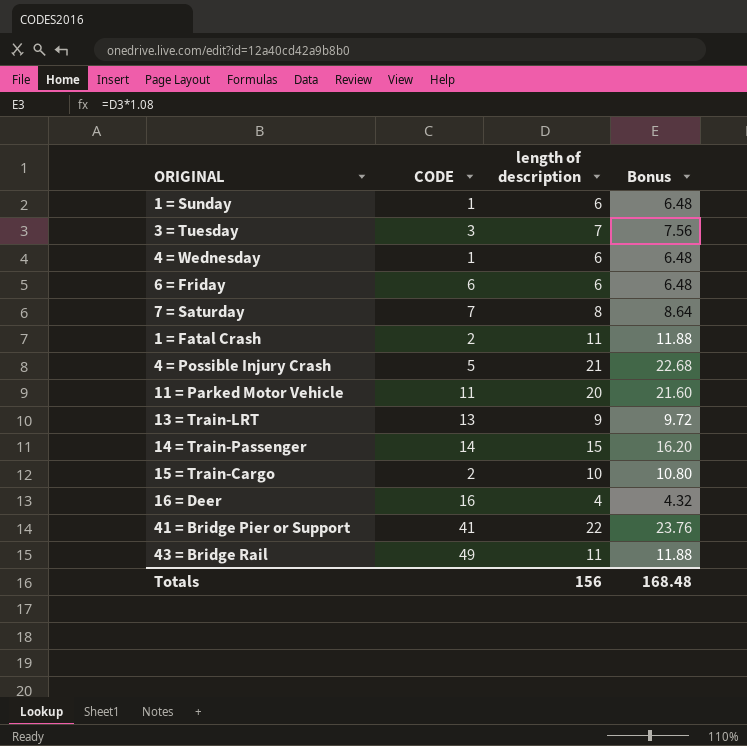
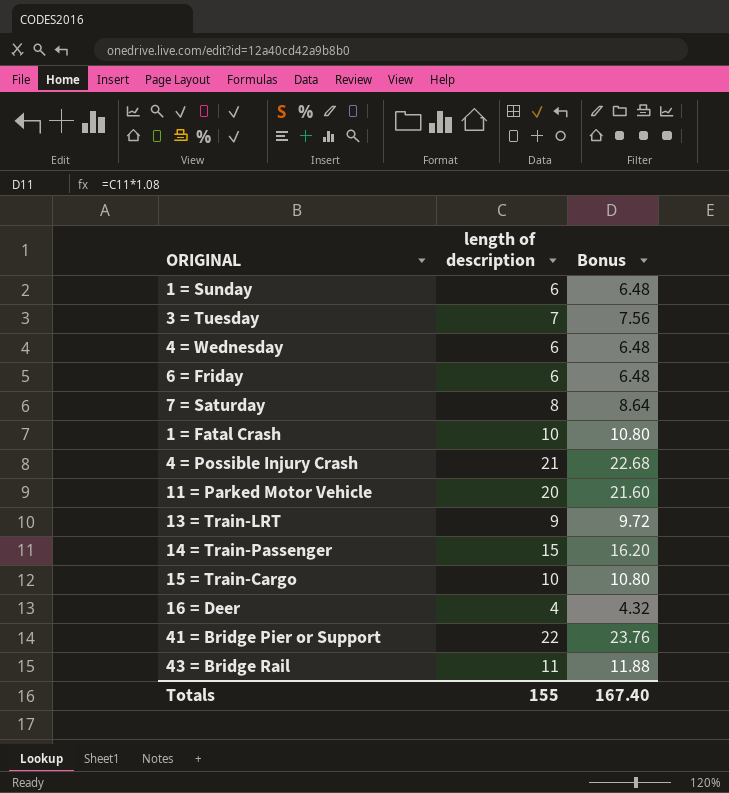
column CODE | position: 2 -> none
1 = Fatal Crash | length of description: 11 -> 10
1 = Fatal Crash | Bonus: 11.88 -> 10.80
Totals | length of description: 156 -> 155
Totals | Bonus: 168.48 -> 167.40

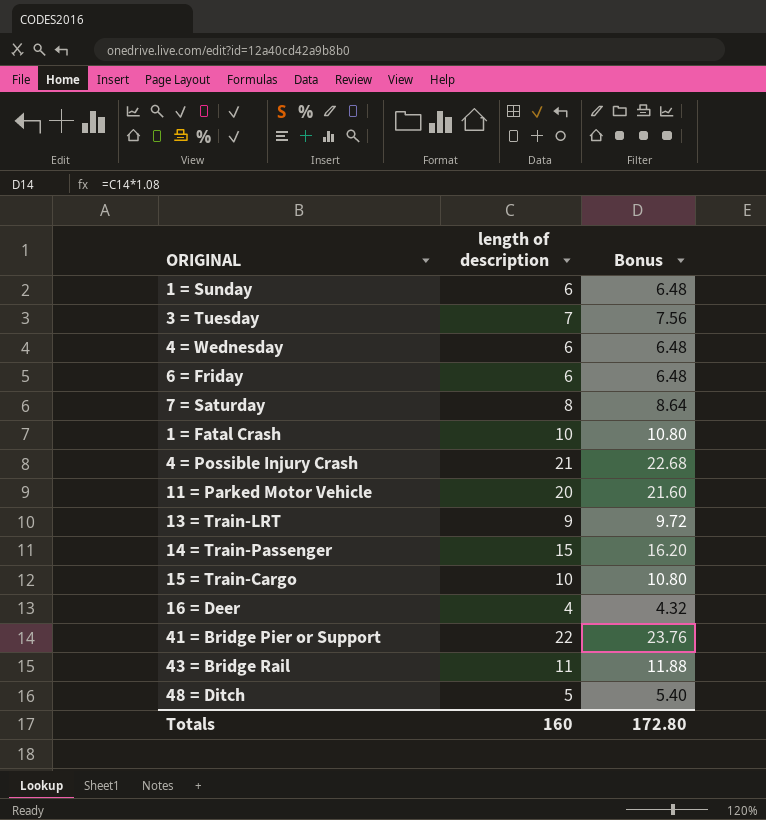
row 48 = Ditch: none -> 5 | 5.40
Totals | length of description: 155 -> 160
Totals | Bonus: 167.40 -> 172.80

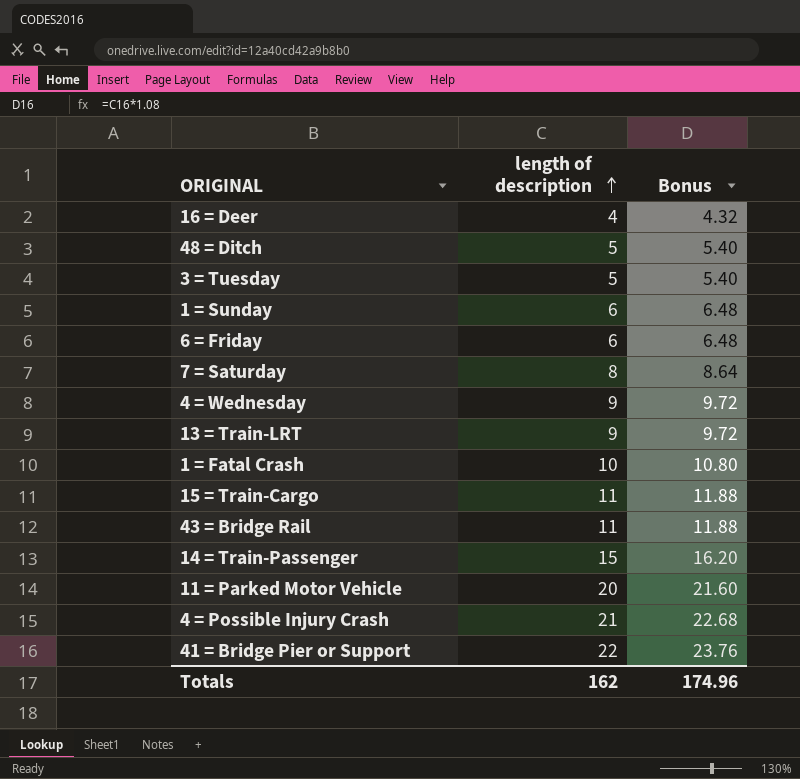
row order: none -> length of description ascending
3 = Tuesday | length of description: 7 -> 5
3 = Tuesday | Bonus: 7.56 -> 5.40
4 = Wednesday | length of description: 6 -> 9
4 = Wednesday | Bonus: 6.48 -> 9.72
15 = Train-Cargo | length of description: 10 -> 11
15 = Train-Cargo | Bonus: 10.80 -> 11.88
Totals | length of description: 160 -> 162
Totals | Bonus: 172.80 -> 174.96

